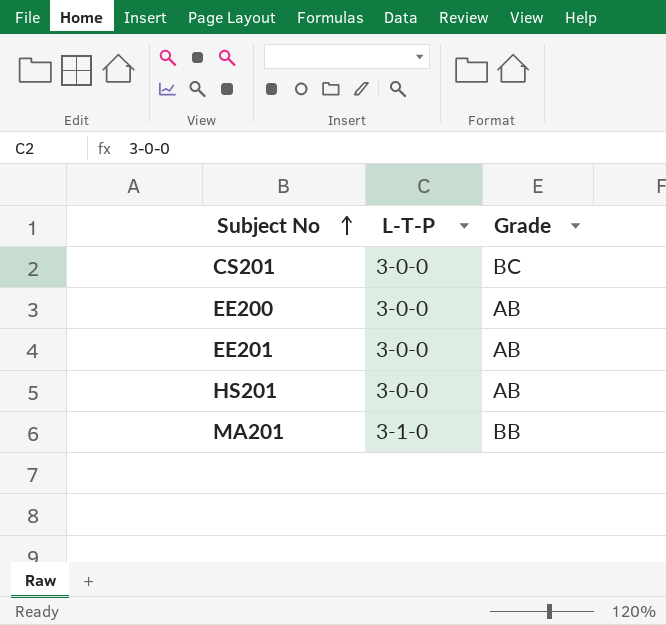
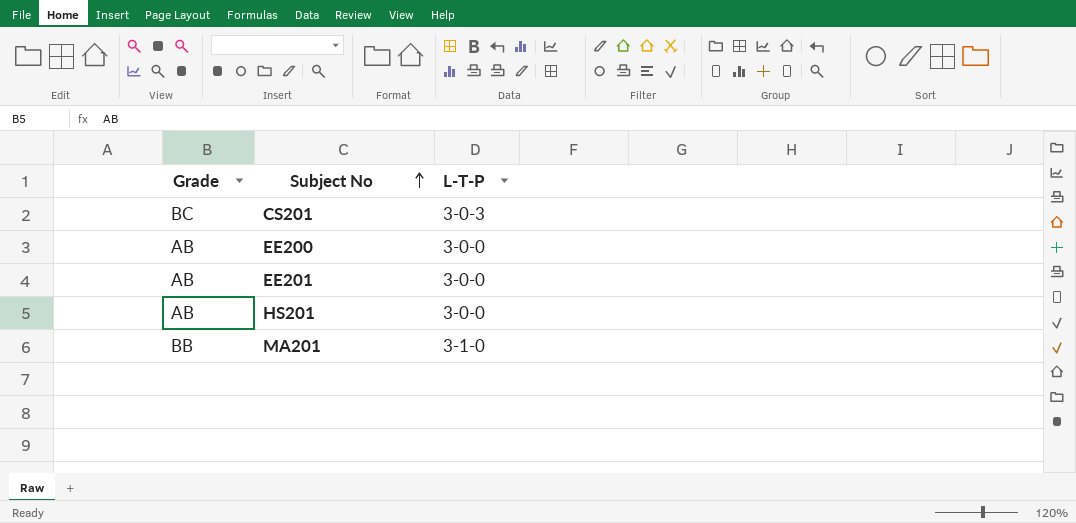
column Grade | position: 3 -> 1
CS201 | L-T-P: 3-0-0 -> 3-0-3

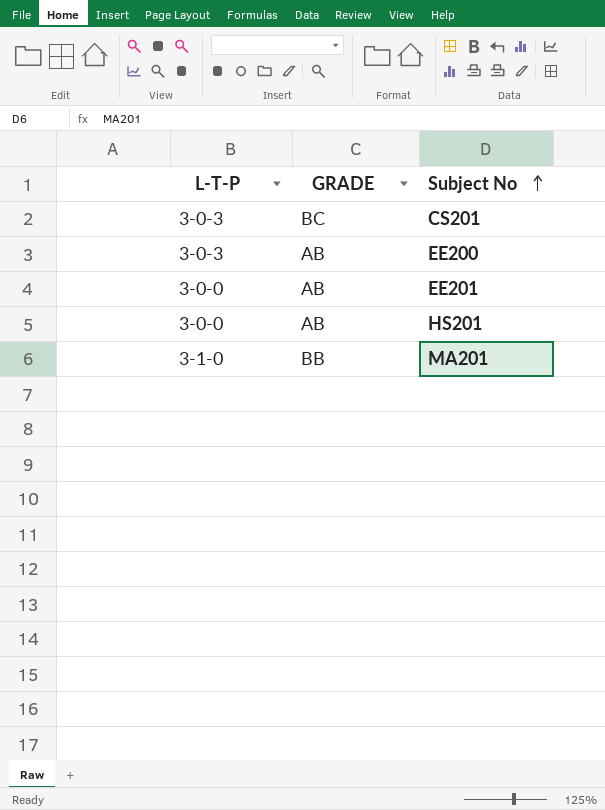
column L-T-P | position: 3 -> 1
column name: Grade -> GRADE
EE200 | L-T-P: 3-0-0 -> 3-0-3

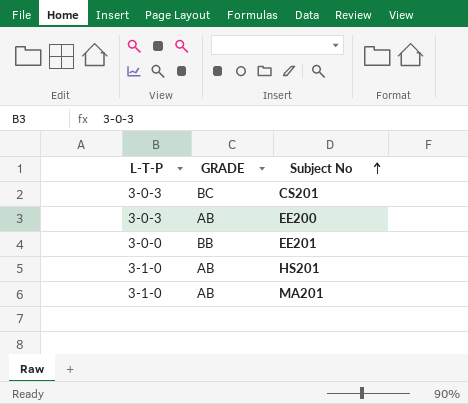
EE201 | GRADE: AB -> BB
HS201 | L-T-P: 3-0-0 -> 3-1-0
MA201 | GRADE: BB -> AB

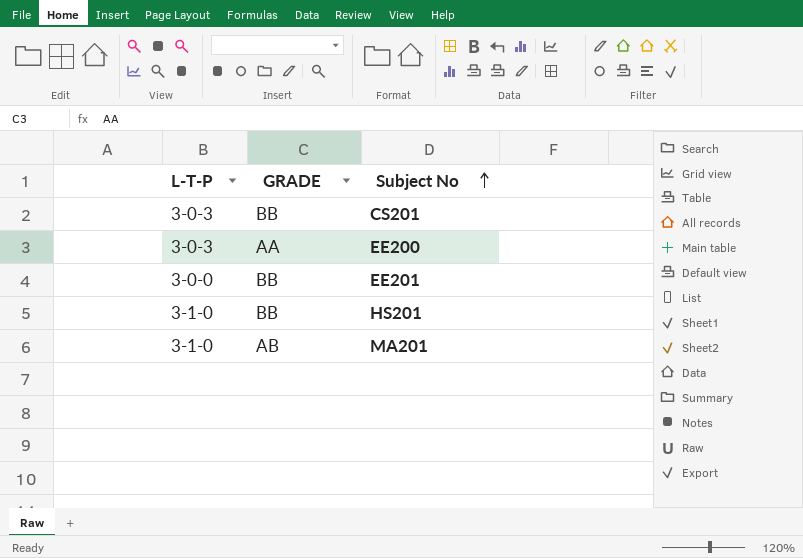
CS201 | GRADE: BC -> BB
EE200 | GRADE: AB -> AA
HS201 | GRADE: AB -> BB

